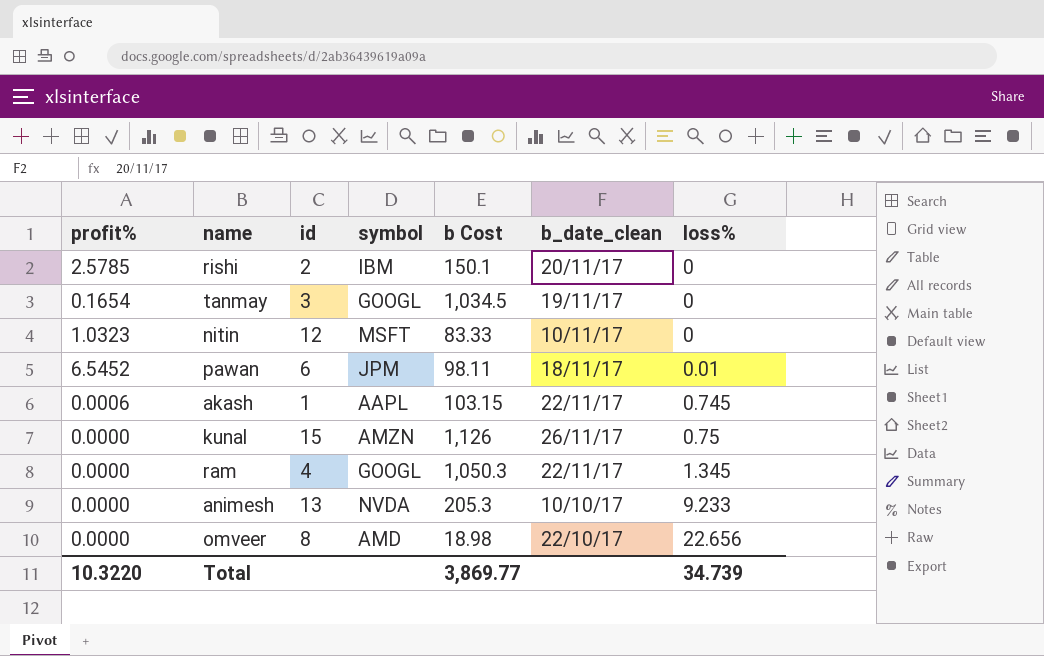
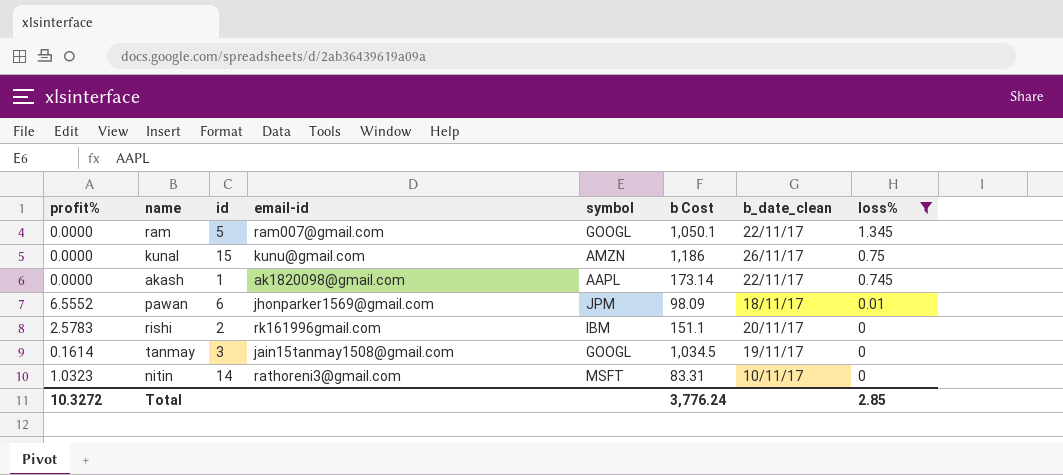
filter: none -> loss% <= 1.345
row order: loss% ascending -> loss% descending
column email-id | position: none -> 4
ram | id: 4 -> 5
ram | b Cost: 1,050.3 -> 1,050.1
kunal | b Cost: 1,126 -> 1,186
akash | profit%: 0.0006 -> 0.0000
akash | b Cost: 103.15 -> 173.14
pawan | profit%: 6.5452 -> 6.5552
pawan | b Cost: 98.11 -> 98.09
rishi | profit%: 2.5785 -> 2.5783
rishi | b Cost: 150.1 -> 151.1
tanmay | profit%: 0.1654 -> 0.1614
nitin | id: 12 -> 14
nitin | b Cost: 83.33 -> 83.31
Total | profit%: 10.3220 -> 10.3272
Total | b Cost: 3,869.77 -> 3,776.24
Total | loss%: 34.739 -> 2.85

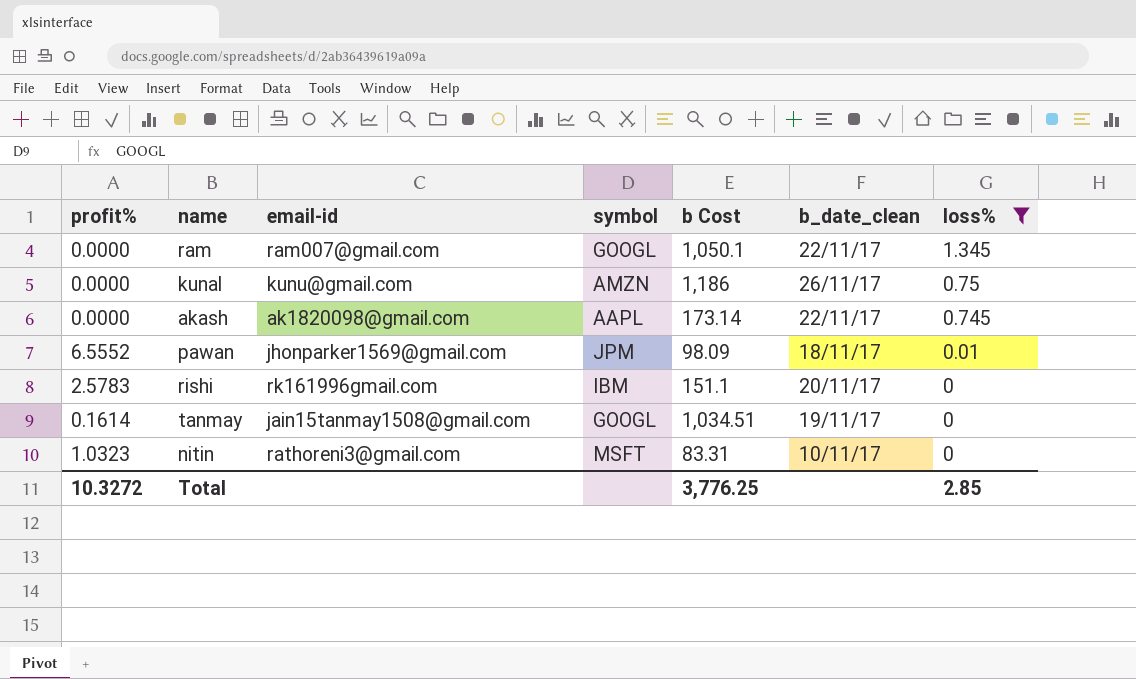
column id | position: 3 -> none
tanmay | b Cost: 1,034.5 -> 1,034.51
Total | b Cost: 3,776.24 -> 3,776.25

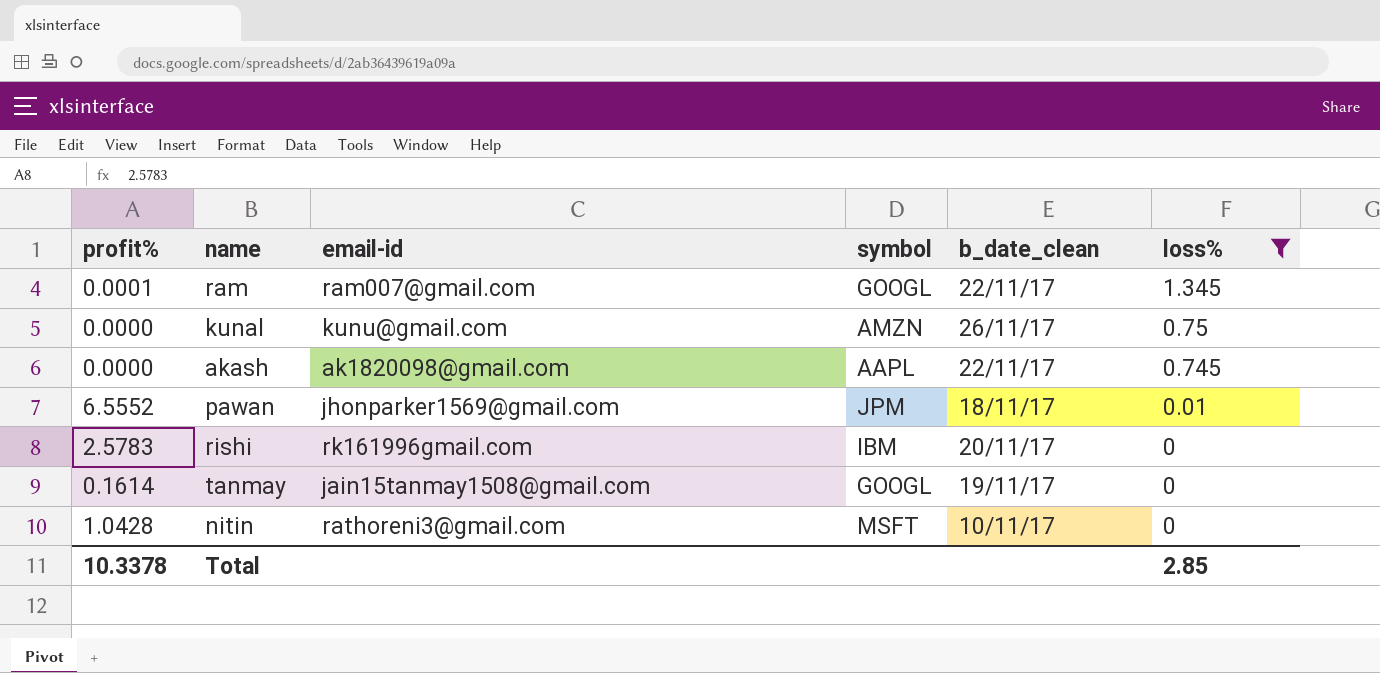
column b Cost | position: 5 -> none
ram | profit%: 0.0000 -> 0.0001
nitin | profit%: 1.0323 -> 1.0428
Total | profit%: 10.3272 -> 10.3378

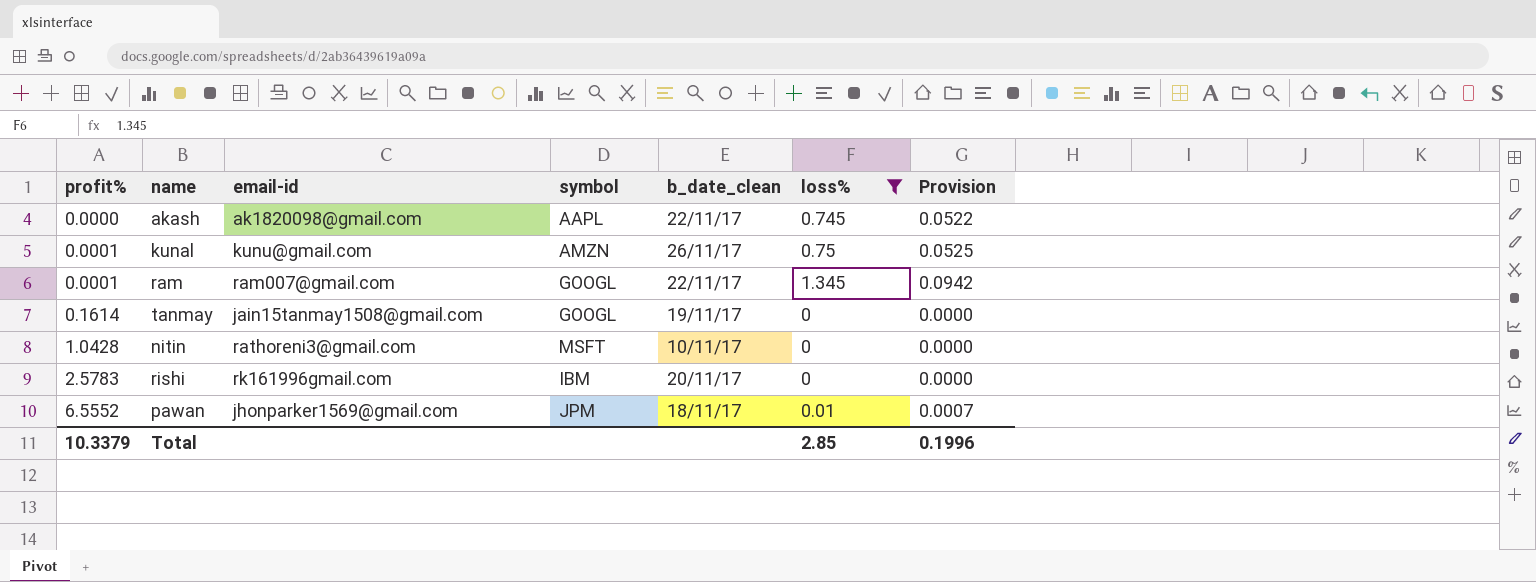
row order: loss% descending -> profit% ascending
column Provision | formula: none -> [loss%] * 0.07
kunal | profit%: 0.0000 -> 0.0001
Total | profit%: 10.3378 -> 10.3379

